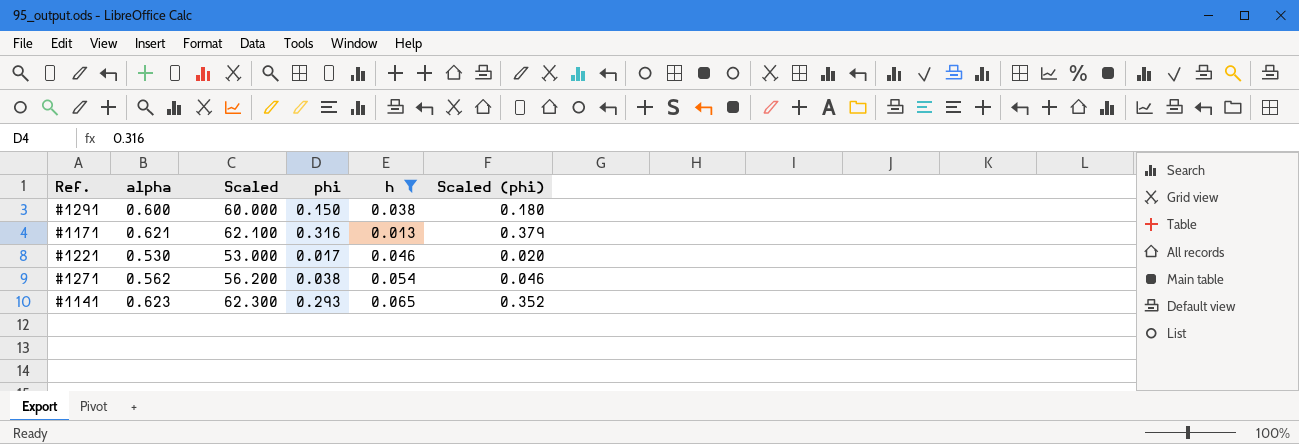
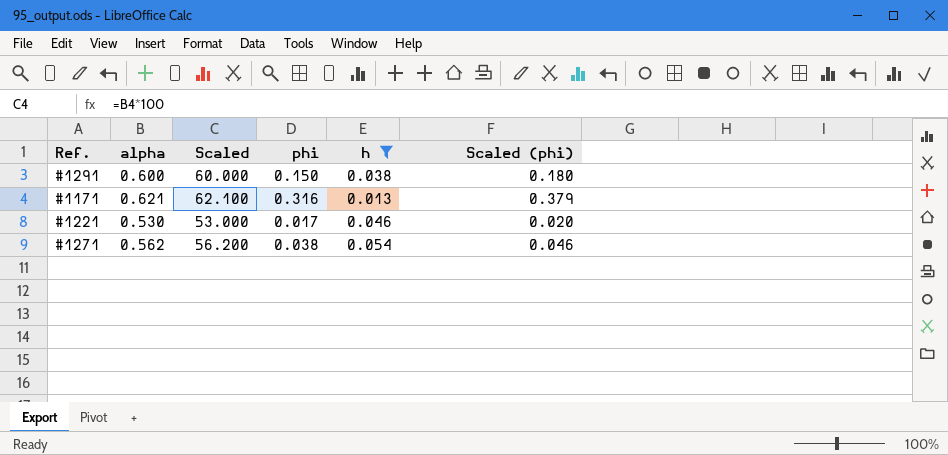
row #1141: 0.623 | 62.300 | 0.293 | 0.065 | 0.352 -> none

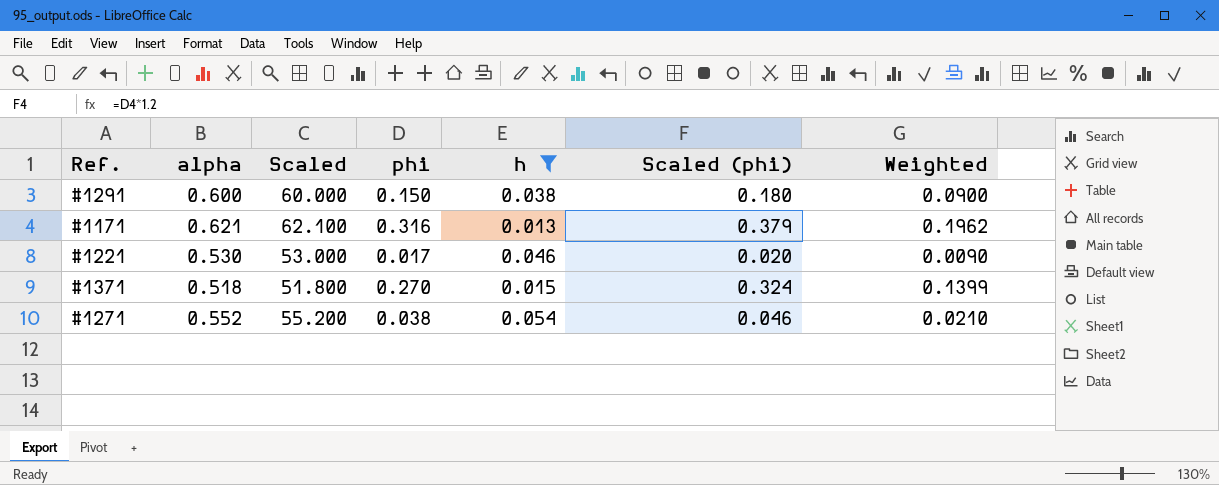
column Weighted | formula: none -> [alpha] * [phi]
row #1371: none -> 0.518 | 51.800 | 0.270 | 0.015 | 0.324 | 0.1399
#1271 | alpha: 0.562 -> 0.552
#1271 | Scaled: 56.200 -> 55.200

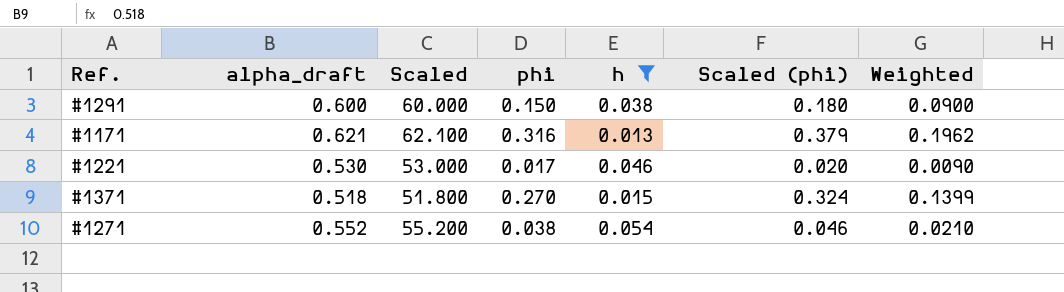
column name: alpha -> alpha_draft

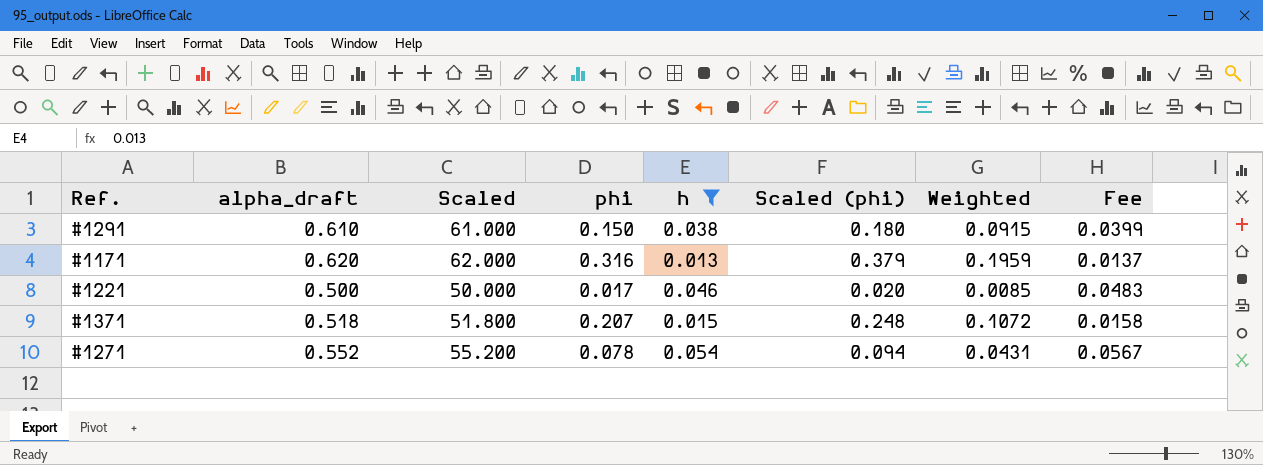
column Fee | formula: none -> [h] * 1.05
#1291 | alpha_draft: 0.600 -> 0.610
#1291 | Scaled: 60.000 -> 61.000
#1291 | Weighted: 0.0900 -> 0.0915
#1171 | alpha_draft: 0.621 -> 0.620
#1171 | Scaled: 62.100 -> 62.000
#1171 | Weighted: 0.1962 -> 0.1959
#1221 | alpha_draft: 0.530 -> 0.500
#1221 | Scaled: 53.000 -> 50.000
#1221 | Weighted: 0.0090 -> 0.0085
#1371 | phi: 0.270 -> 0.207
#1371 | Scaled (phi): 0.324 -> 0.248
#1371 | Weighted: 0.1399 -> 0.1072
#1271 | phi: 0.038 -> 0.078
#1271 | Scaled (phi): 0.046 -> 0.094
#1271 | Weighted: 0.0210 -> 0.0431

